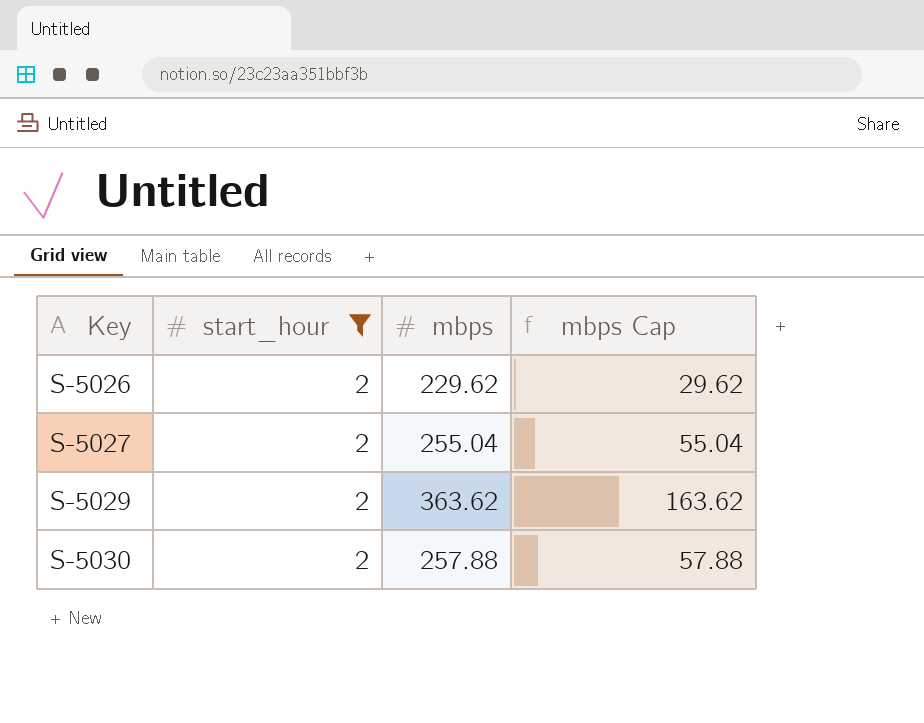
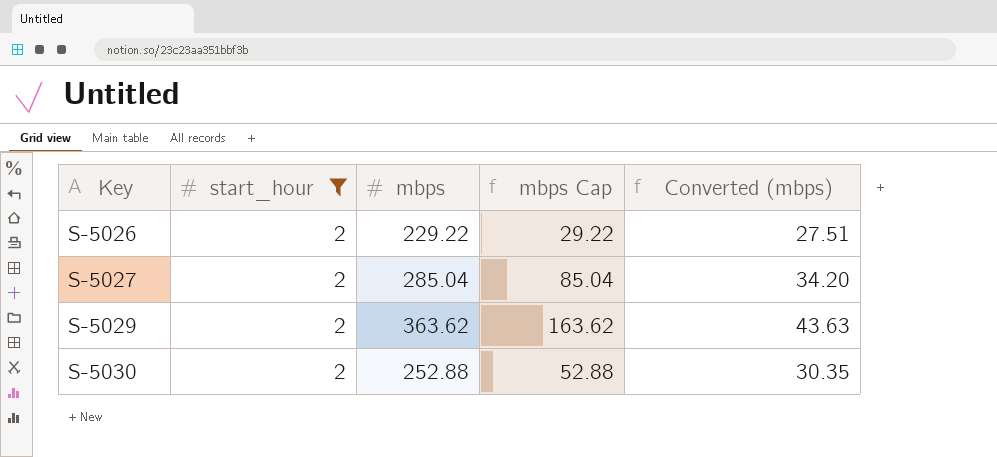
column Converted (mbps) | formula: none -> [mbps] * 0.12
S-5026 | mbps: 229.62 -> 229.22
S-5026 | mbps Cap: 29.62 -> 29.22
S-5027 | mbps: 255.04 -> 285.04
S-5027 | mbps Cap: 55.04 -> 85.04
S-5030 | mbps: 257.88 -> 252.88
S-5030 | mbps Cap: 57.88 -> 52.88

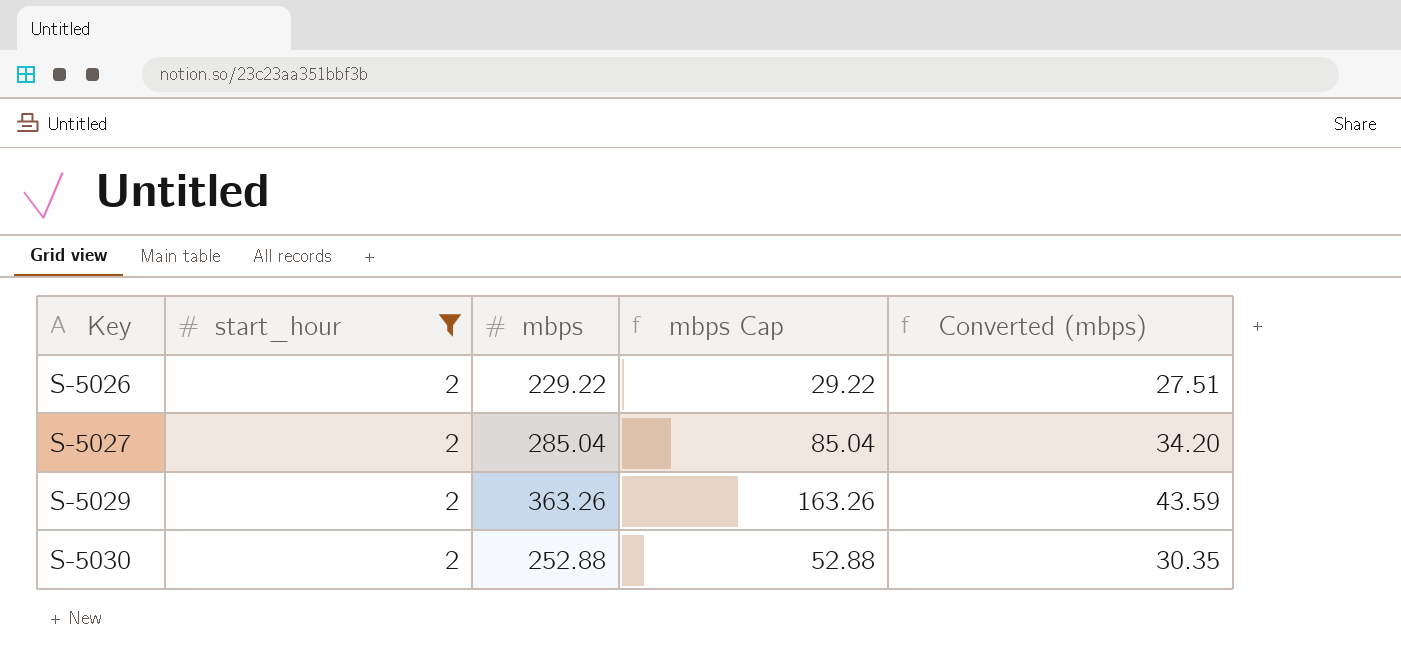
S-5029 | mbps: 363.62 -> 363.26
S-5029 | mbps Cap: 163.62 -> 163.26
S-5029 | Converted (mbps): 43.63 -> 43.59

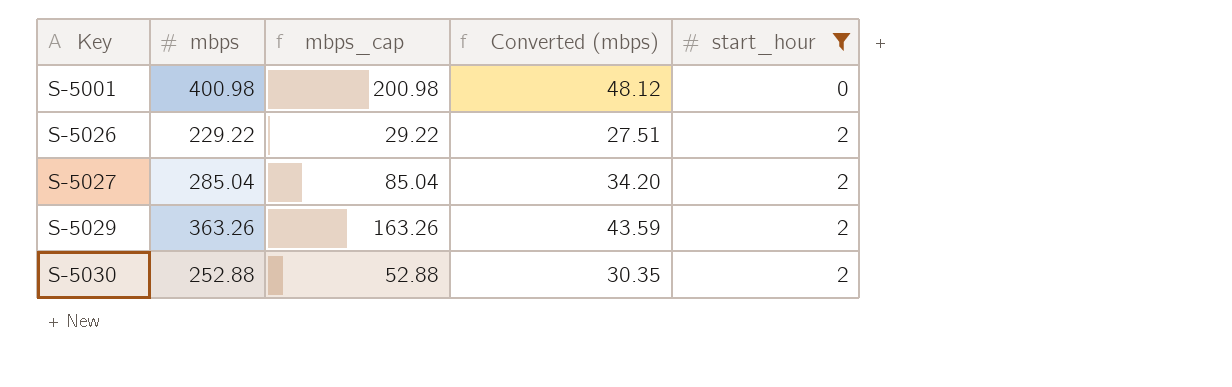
column name: mbps Cap -> mbps_cap
column start_hour | position: 2 -> 5
row S-5001: none -> 400.98 | 200.98 | 48.12 | 0

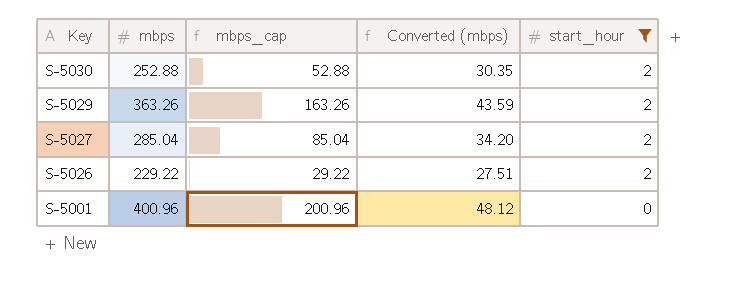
row order: Key ascending -> Key descending
S-5001 | mbps: 400.98 -> 400.96
S-5001 | mbps_cap: 200.98 -> 200.96

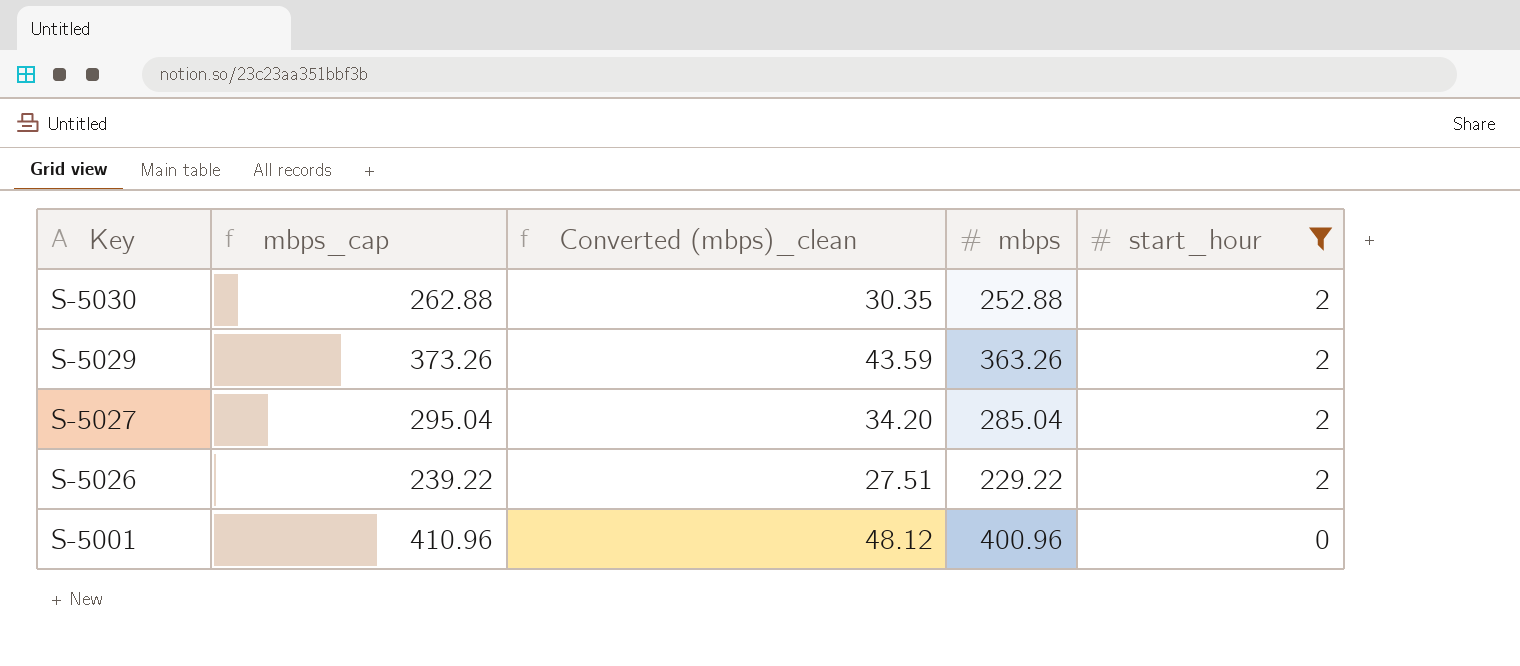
column mbps_cap | formula: [mbps] - 200 -> [mbps] + 10
column name: Converted (mbps) -> Converted (mbps)_clean
column mbps | position: 2 -> 4

